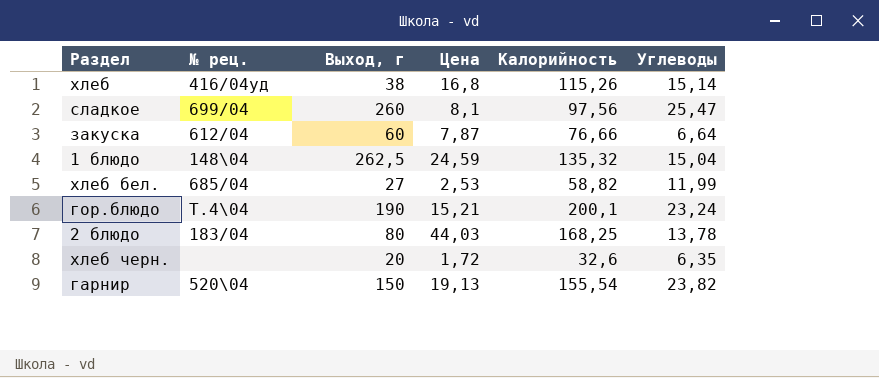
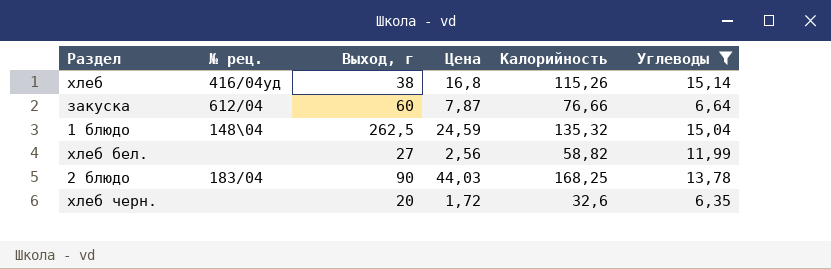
filter: none -> Углеводы <= 15,14
хлеб бел. | № рец.: 685/04 -> none
хлеб бел. | Цена: 2,53 -> 2,56
2 блюдо | Выход, г: 80 -> 90

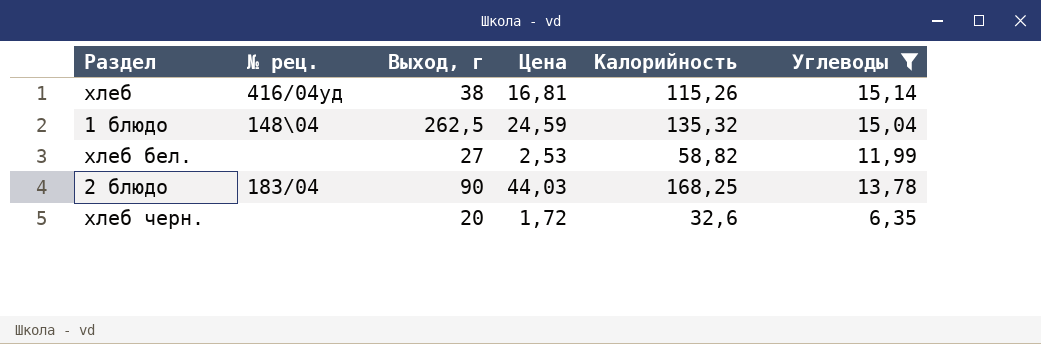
row закуска: 612/04 | 60 | 7,87 | 76,66 | 6,64 -> none
хлеб | Цена: 16,8 -> 16,81
хлеб бел. | Цена: 2,56 -> 2,53

